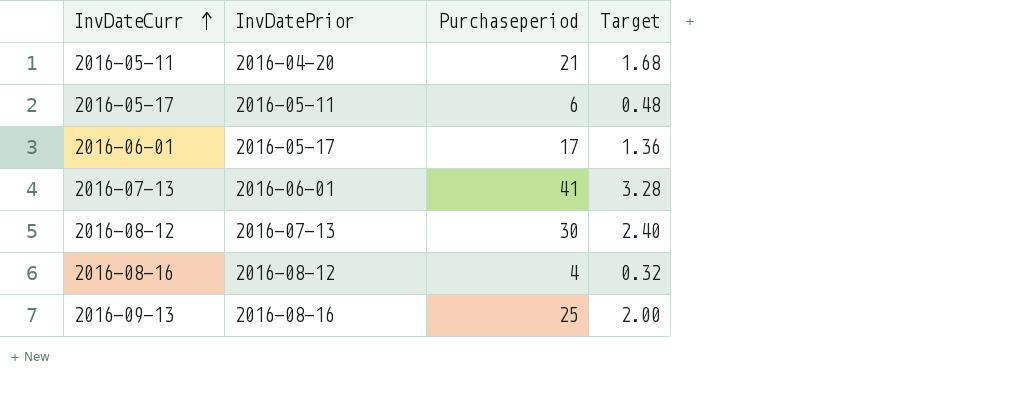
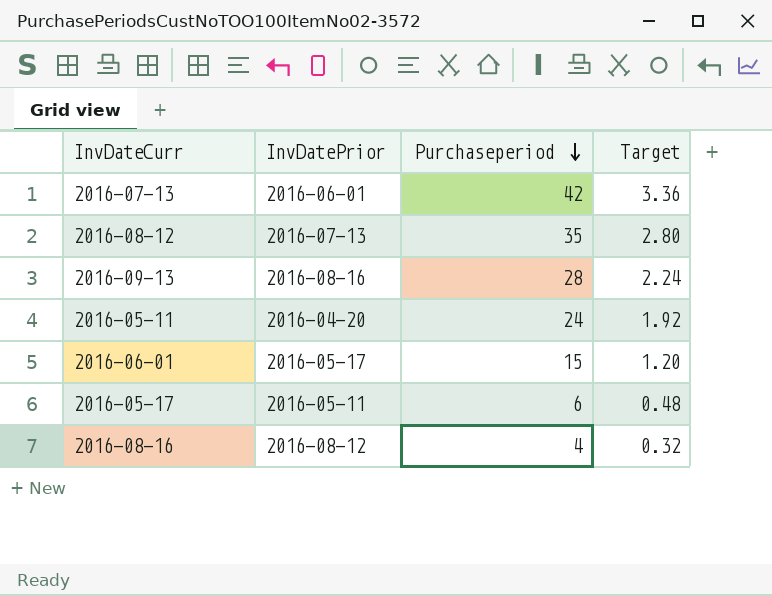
row order: InvDateCurr ascending -> Purchaseperiod descending
2016-07-13 | Purchaseperiod: 41 -> 42
2016-07-13 | Target: 3.28 -> 3.36
2016-08-12 | Purchaseperiod: 30 -> 35
2016-08-12 | Target: 2.40 -> 2.80
2016-09-13 | Purchaseperiod: 25 -> 28
2016-09-13 | Target: 2.00 -> 2.24
2016-05-11 | Purchaseperiod: 21 -> 24
2016-05-11 | Target: 1.68 -> 1.92
2016-06-01 | Purchaseperiod: 17 -> 15
2016-06-01 | Target: 1.36 -> 1.20

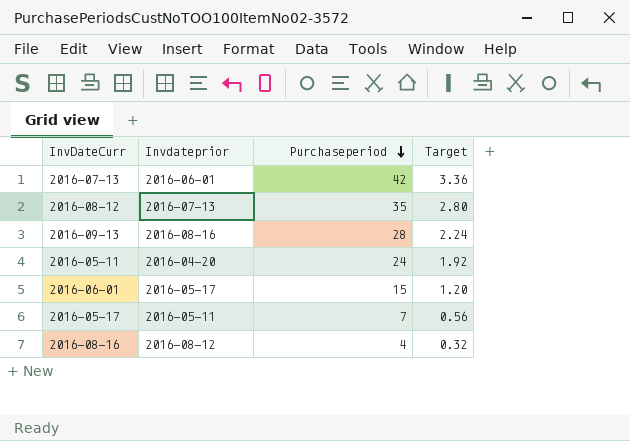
column name: InvDatePrior -> Invdateprior
2016-05-17 | Purchaseperiod: 6 -> 7
2016-05-17 | Target: 0.48 -> 0.56

